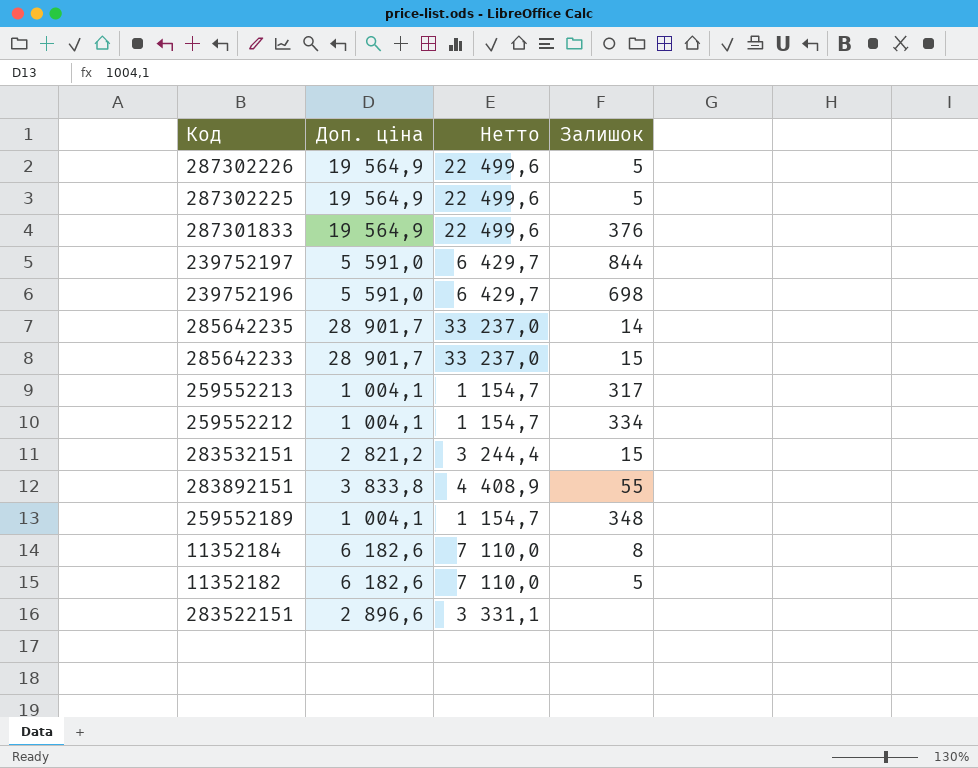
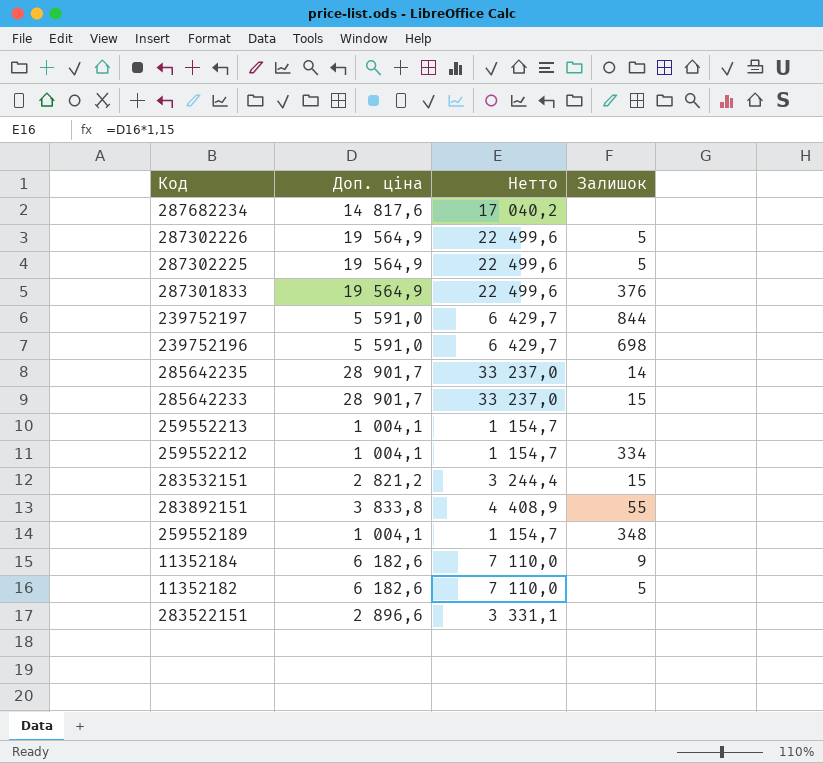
row 287682234: none -> 14 817,6 | 17 040,2 | none
259552213 | Залишок: 317 -> none
11352184 | Залишок: 8 -> 9

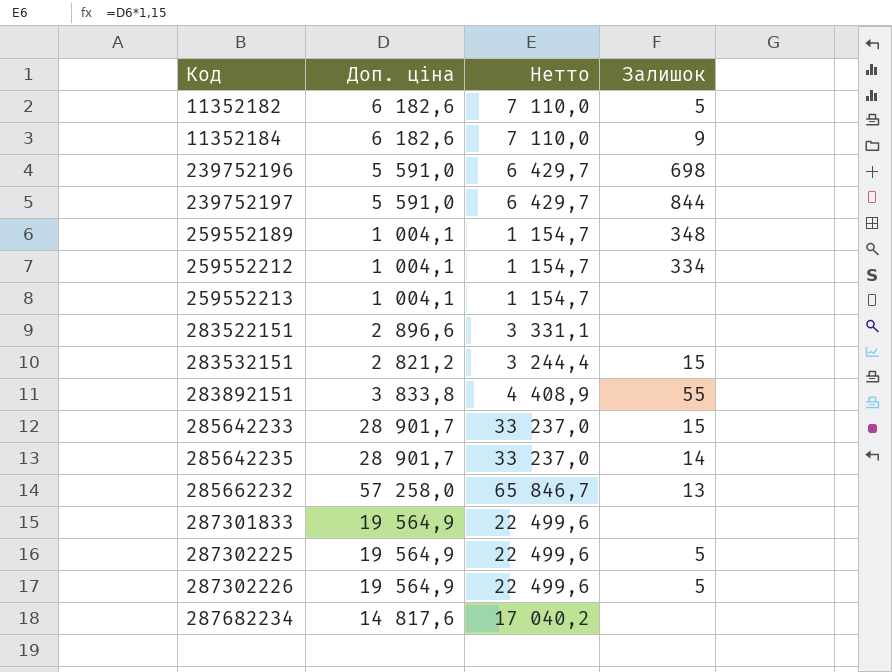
row order: none -> Код ascending
row 285662232: none -> 57 258,0 | 65 846,7 | 13
287301833 | Залишок: 376 -> none

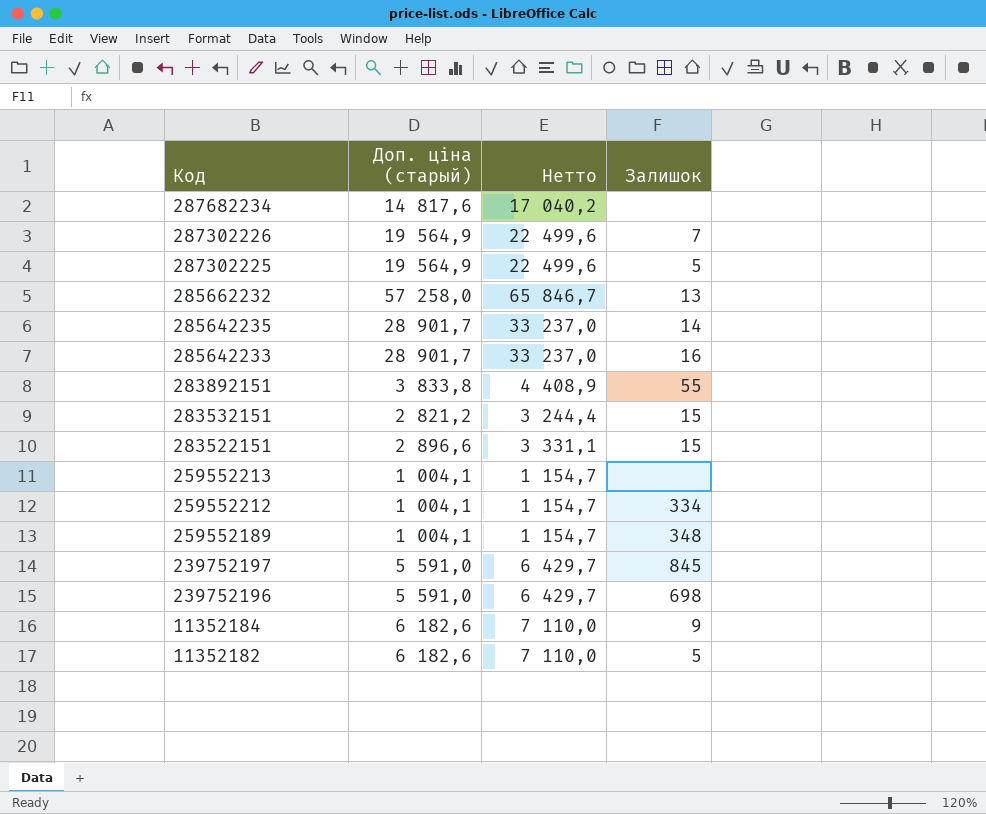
row order: Код ascending -> Код descending
column name: Доп. ціна -> Доп. ціна (старый)
row 287301833: 19 564,9 | 22 499,6 | none -> none
287302226 | Залишок: 5 -> 7
285642233 | Залишок: 15 -> 16
283522151 | Залишок: none -> 15
239752197 | Залишок: 844 -> 845

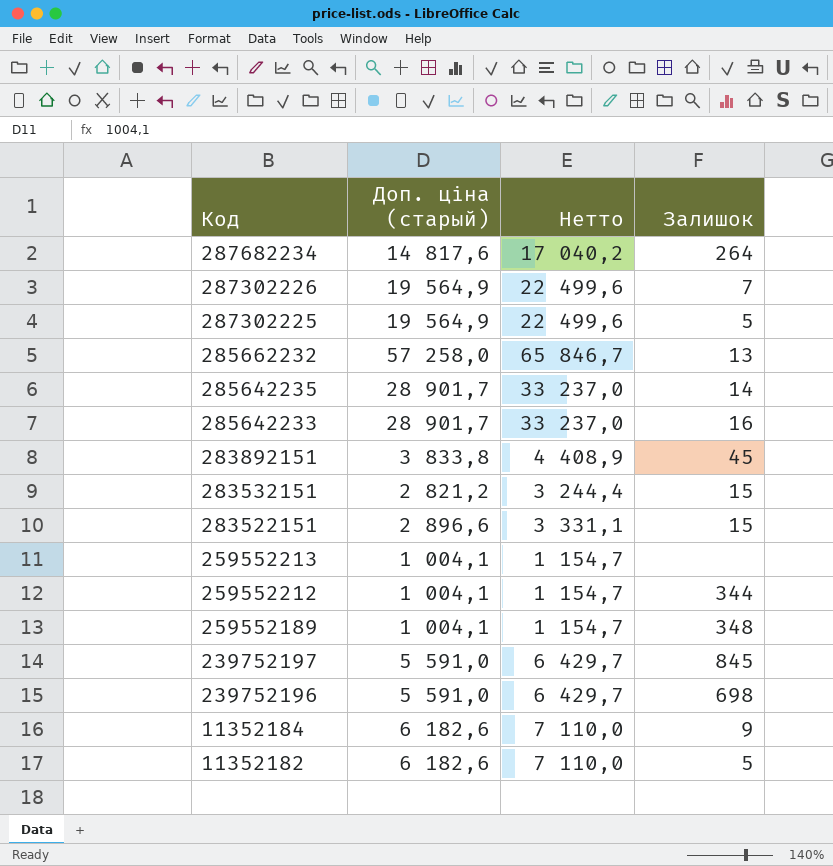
287682234 | Залишок: none -> 264
283892151 | Залишок: 55 -> 45
259552212 | Залишок: 334 -> 344

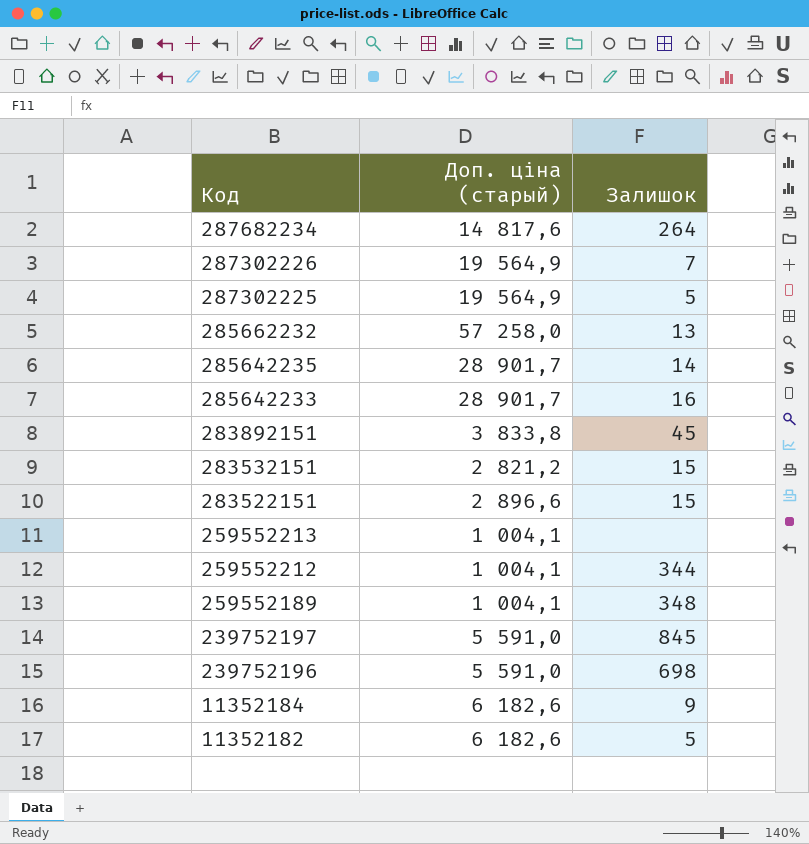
column Нетто | formula: [Доп. ціна (старый)] * 1,15 -> none

